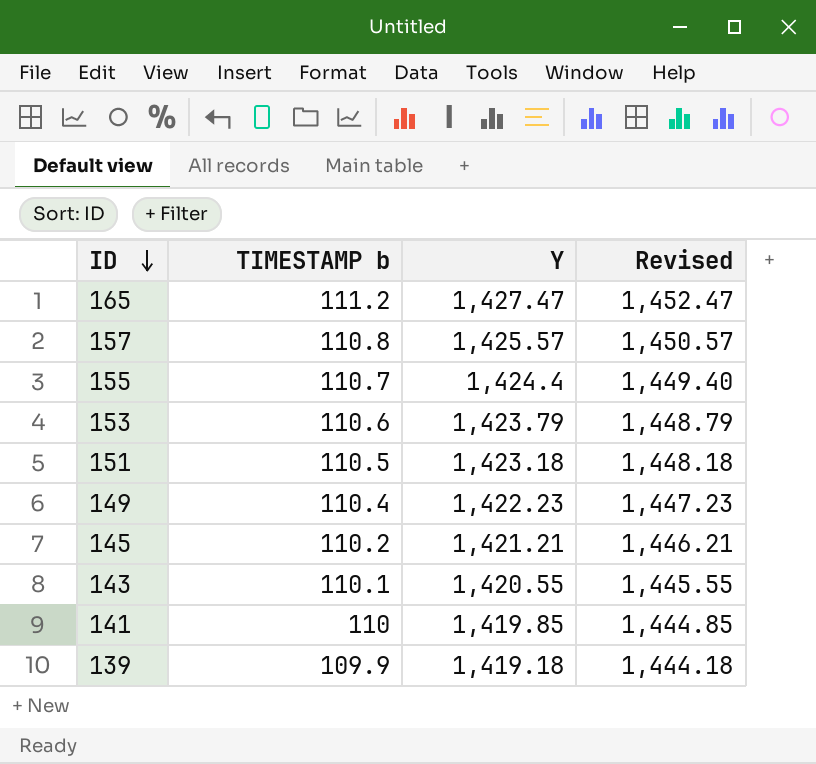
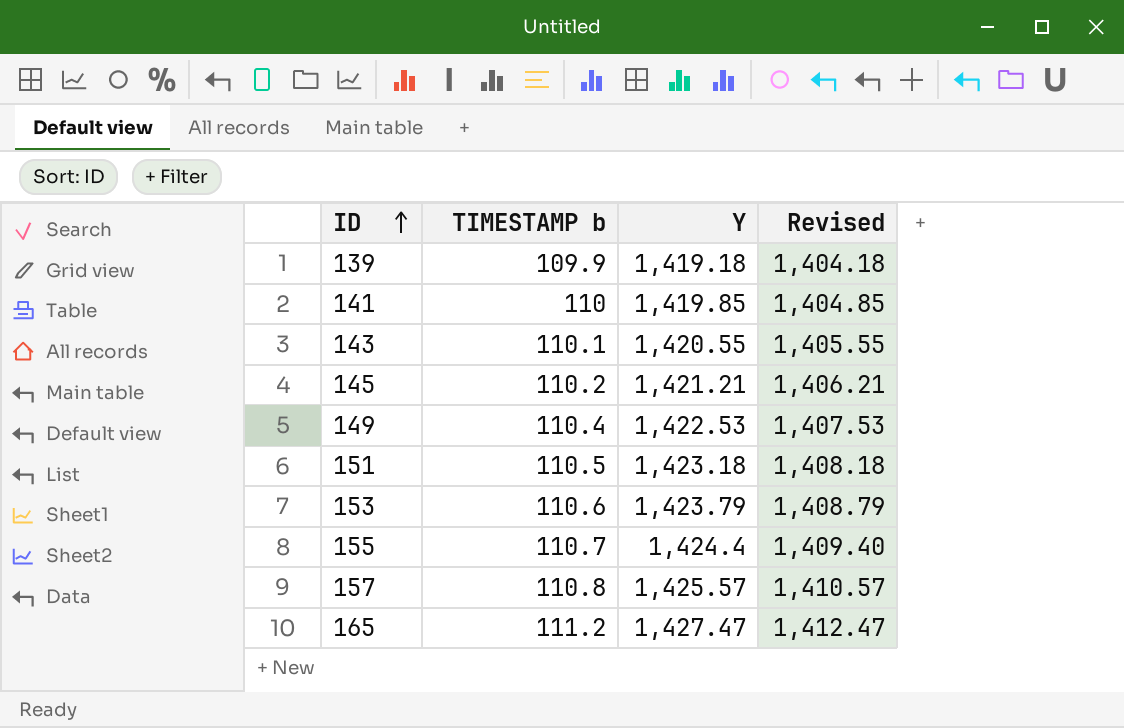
row order: ID descending -> ID ascending
column Revised | formula: [Y] + 25 -> [Y] - 15
149 | Y: 1,422.23 -> 1,422.53

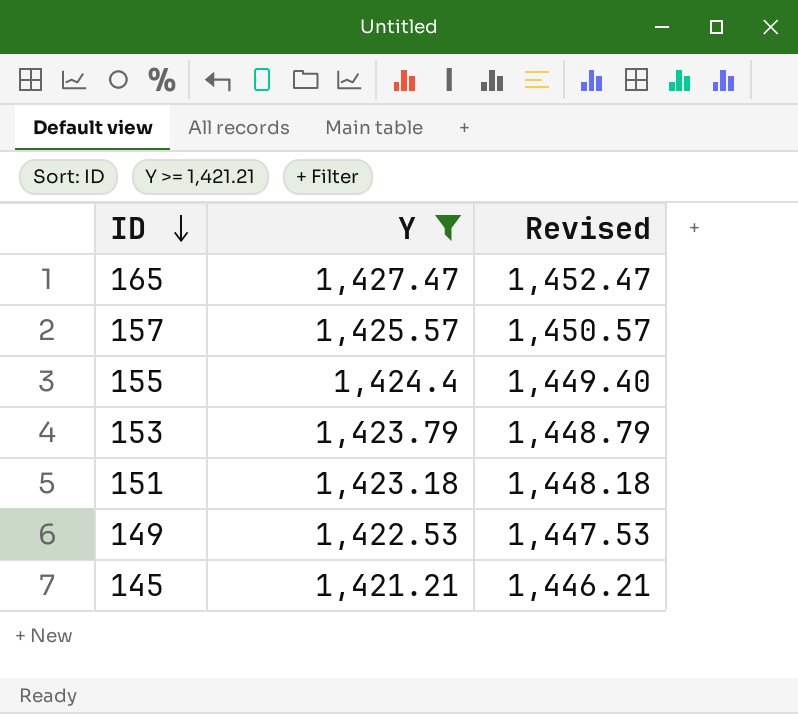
filter: none -> Y >= 1,421.21
row order: ID ascending -> ID descending
column TIMESTAMP b | position: 2 -> none
column Revised | formula: [Y] - 15 -> [Y] + 25

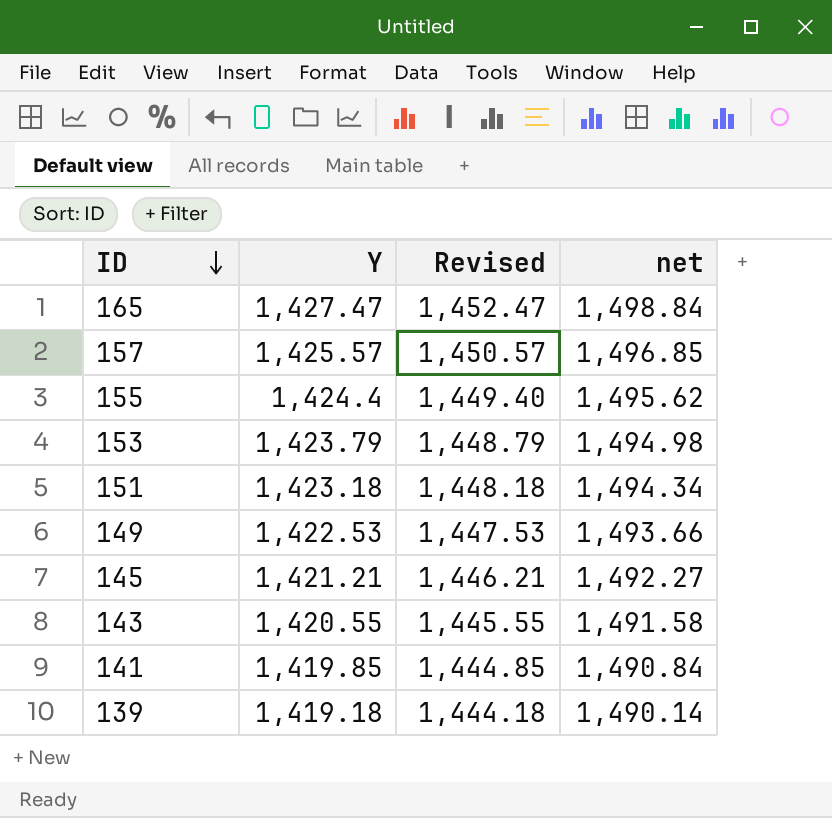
filter: Y >= 1,421.21 -> none
column net | formula: none -> [Y] * 1.05

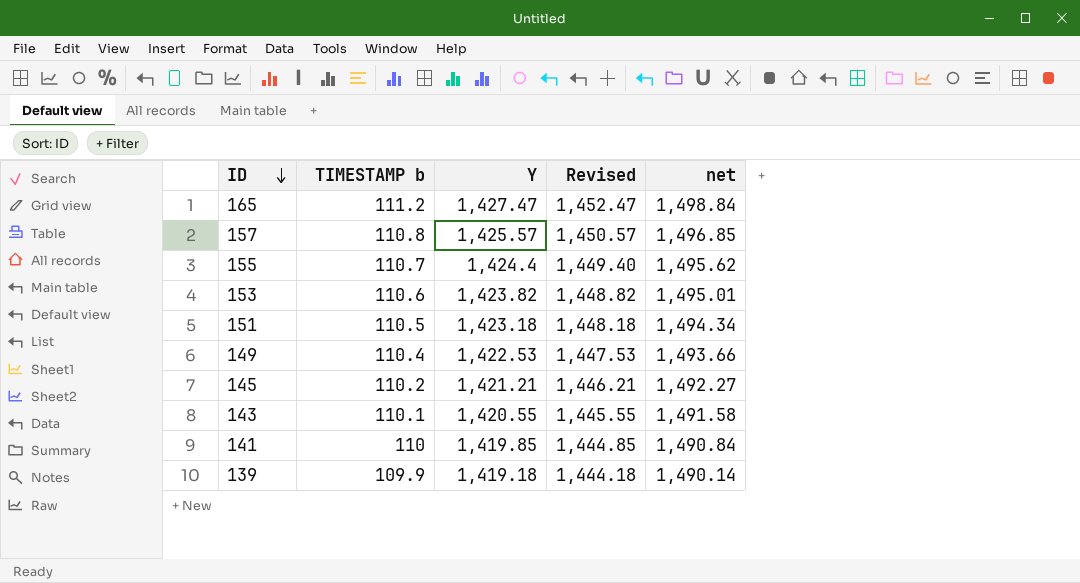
column TIMESTAMP b | position: none -> 2
153 | Y: 1,423.79 -> 1,423.82
153 | Revised: 1,448.79 -> 1,448.82
153 | net: 1,494.98 -> 1,495.01

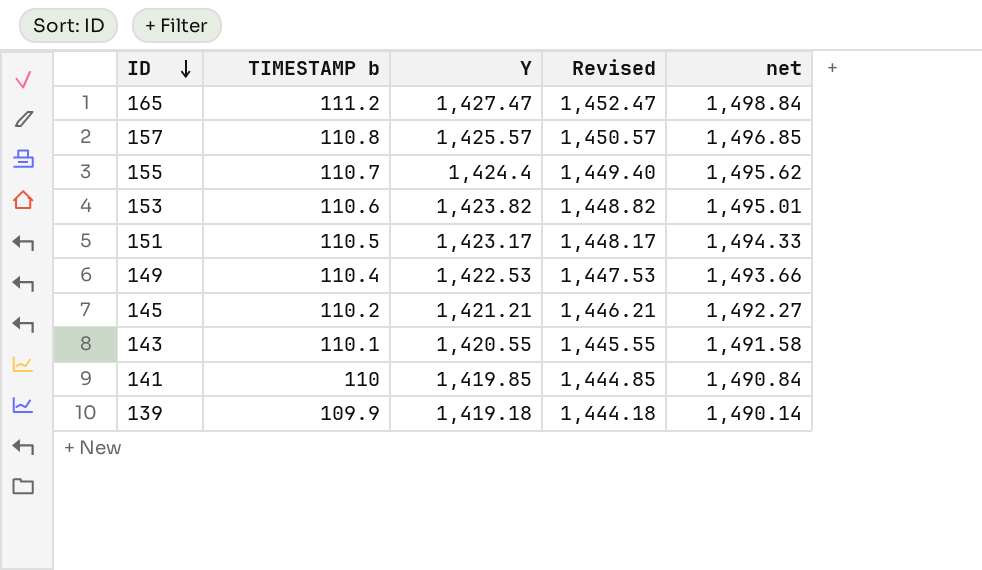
151 | Y: 1,423.18 -> 1,423.17
151 | Revised: 1,448.18 -> 1,448.17
151 | net: 1,494.34 -> 1,494.33

